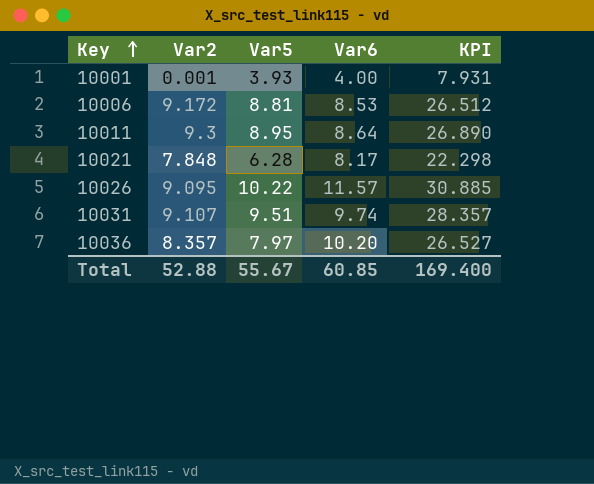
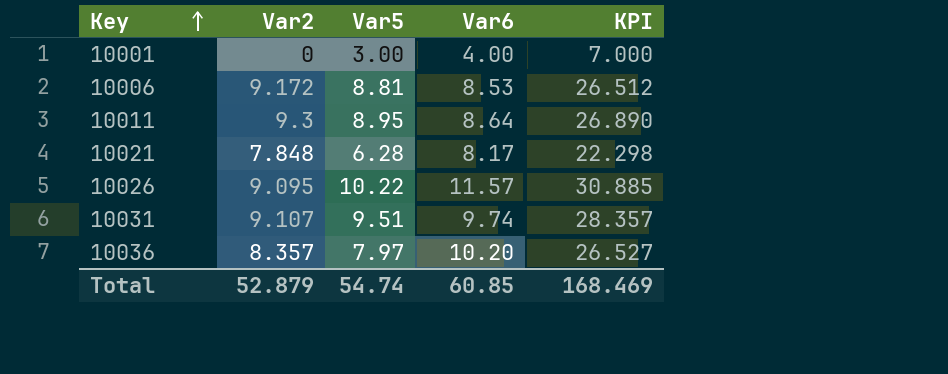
10001 | Var2: 0.001 -> 0
10001 | Var5: 3.93 -> 3.00
10001 | KPI: 7.931 -> 7.000
Total | Var2: 52.88 -> 52.879
Total | Var5: 55.67 -> 54.74
Total | KPI: 169.400 -> 168.469

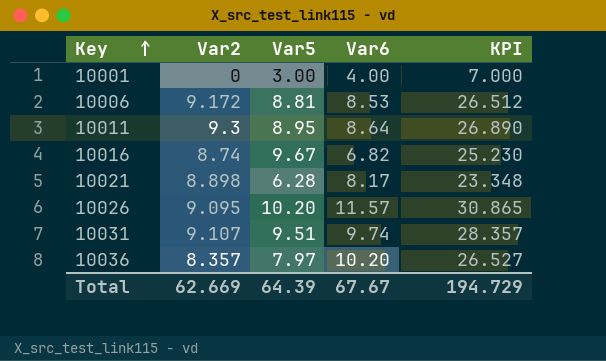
row 10016: none -> 8.74 | 9.67 | 6.82 | 25.230
10021 | Var2: 7.848 -> 8.898
10021 | KPI: 22.298 -> 23.348
10026 | Var5: 10.22 -> 10.20
10026 | KPI: 30.885 -> 30.865
Total | Var2: 52.879 -> 62.669
Total | Var5: 54.74 -> 64.39
Total | Var6: 60.85 -> 67.67
Total | KPI: 168.469 -> 194.729

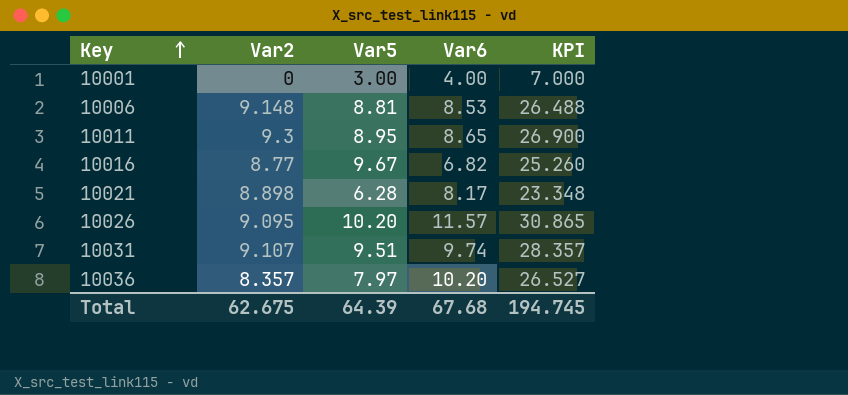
10006 | Var2: 9.172 -> 9.148
10006 | KPI: 26.512 -> 26.488
10011 | Var6: 8.64 -> 8.65
10011 | KPI: 26.890 -> 26.900
10016 | Var2: 8.74 -> 8.77
10016 | KPI: 25.230 -> 25.260
Total | Var2: 62.669 -> 62.675
Total | Var6: 67.67 -> 67.68
Total | KPI: 194.729 -> 194.745

